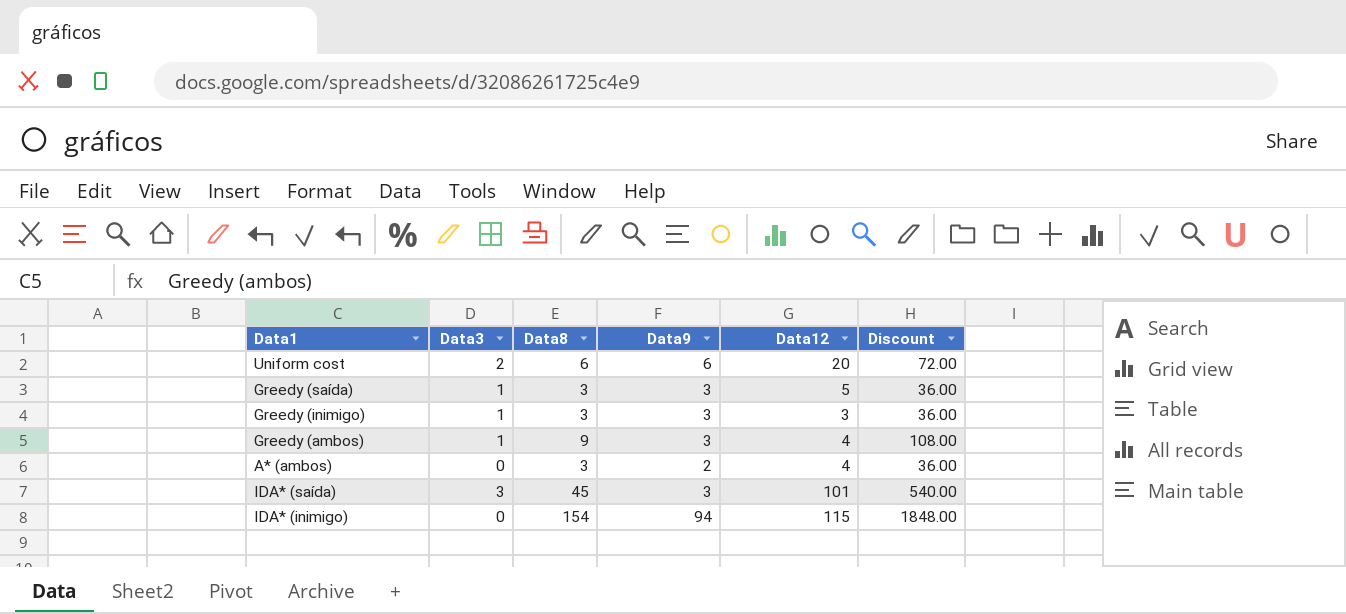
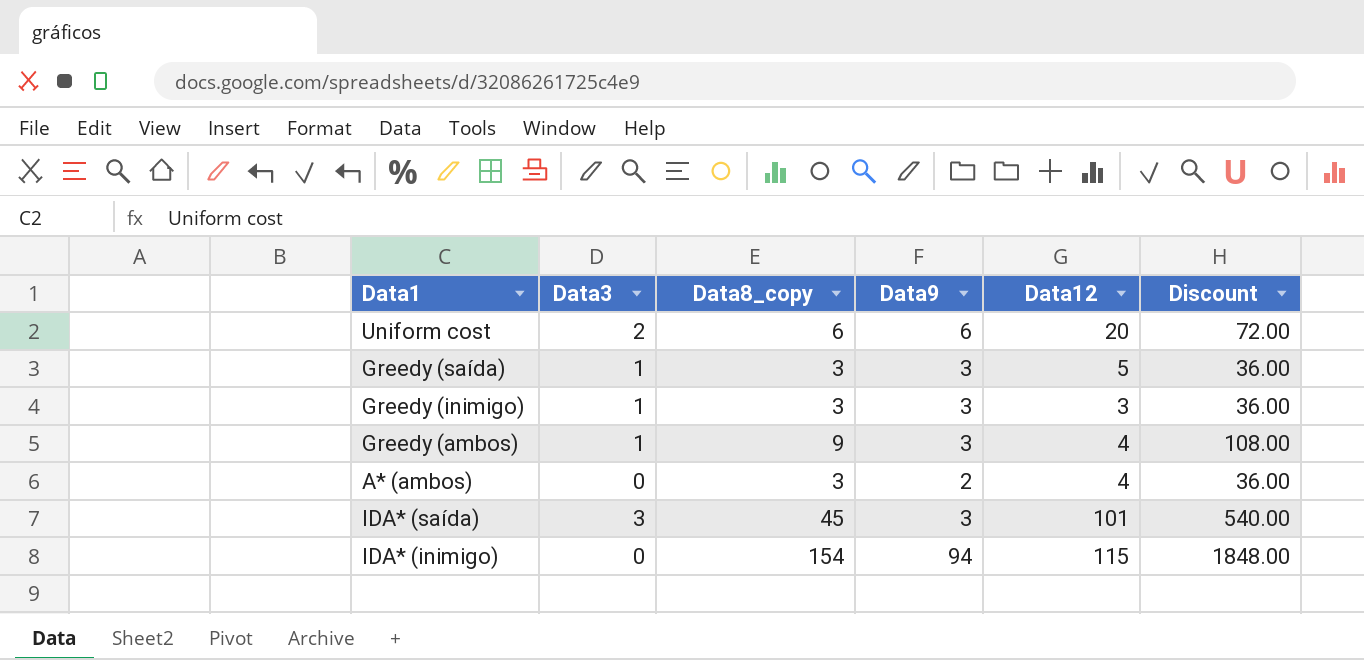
column name: Data8 -> Data8_copy

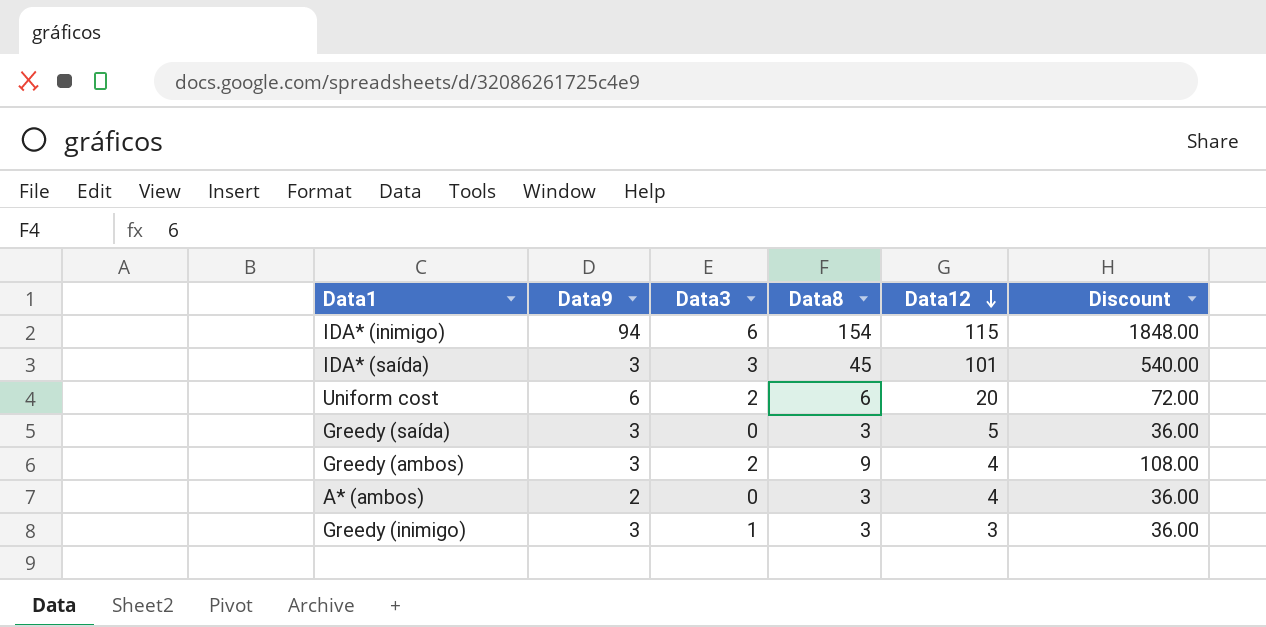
row order: none -> Data12 descending
column Data9 | position: 4 -> 2
column name: Data8_copy -> Data8
IDA* (inimigo) | Data3: 0 -> 6
Greedy (saída) | Data3: 1 -> 0
Greedy (ambos) | Data3: 1 -> 2

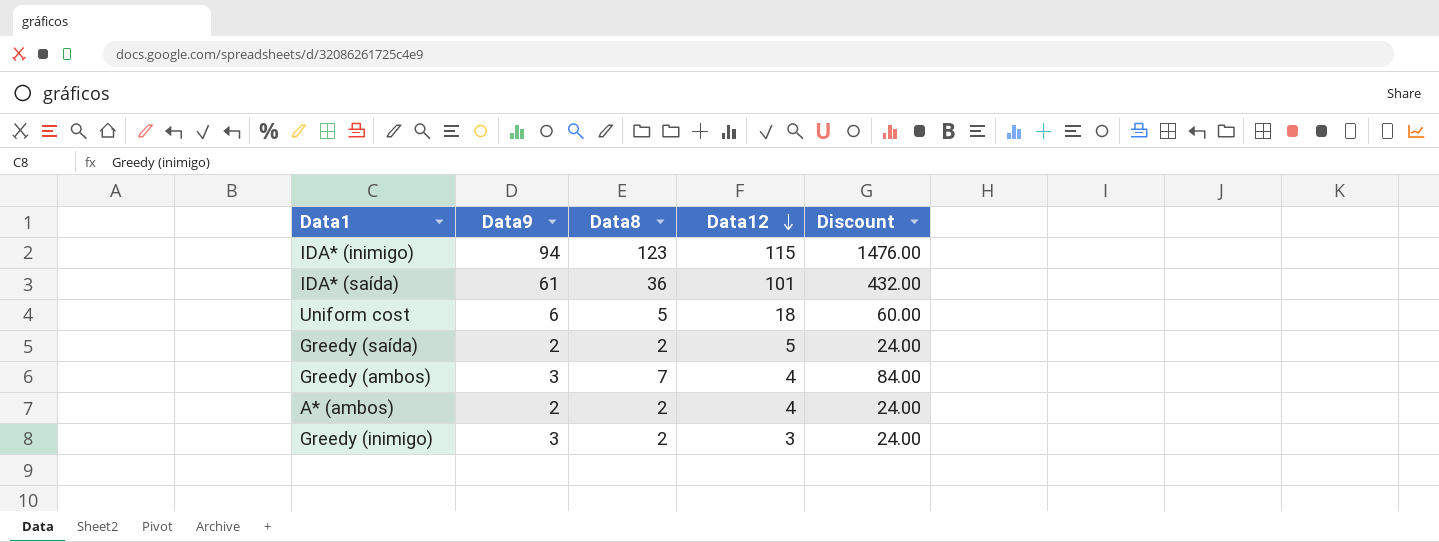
column Data3 | position: 3 -> none
IDA* (inimigo) | Data8: 154 -> 123
IDA* (inimigo) | Discount: 1848.00 -> 1476.00
IDA* (saída) | Data9: 3 -> 61
IDA* (saída) | Data8: 45 -> 36
IDA* (saída) | Discount: 540.00 -> 432.00
Uniform cost | Data8: 6 -> 5
Uniform cost | Data12: 20 -> 18
Uniform cost | Discount: 72.00 -> 60.00
Greedy (saída) | Data9: 3 -> 2
Greedy (saída) | Data8: 3 -> 2
Greedy (saída) | Discount: 36.00 -> 24.00
Greedy (ambos) | Data8: 9 -> 7
Greedy (ambos) | Discount: 108.00 -> 84.00
A* (ambos) | Data8: 3 -> 2
A* (ambos) | Discount: 36.00 -> 24.00
Greedy (inimigo) | Data8: 3 -> 2
Greedy (inimigo) | Discount: 36.00 -> 24.00

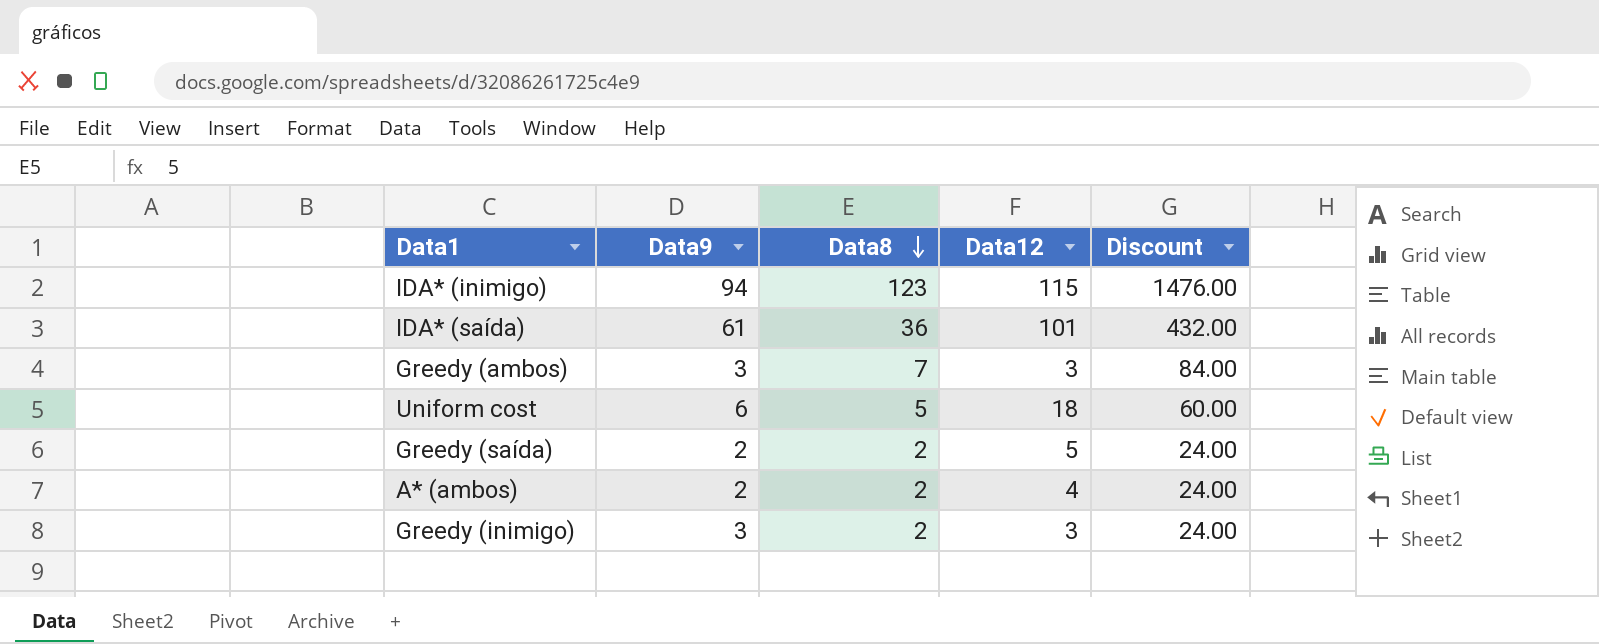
row order: Data12 descending -> Data8 descending
Greedy (ambos) | Data12: 4 -> 3

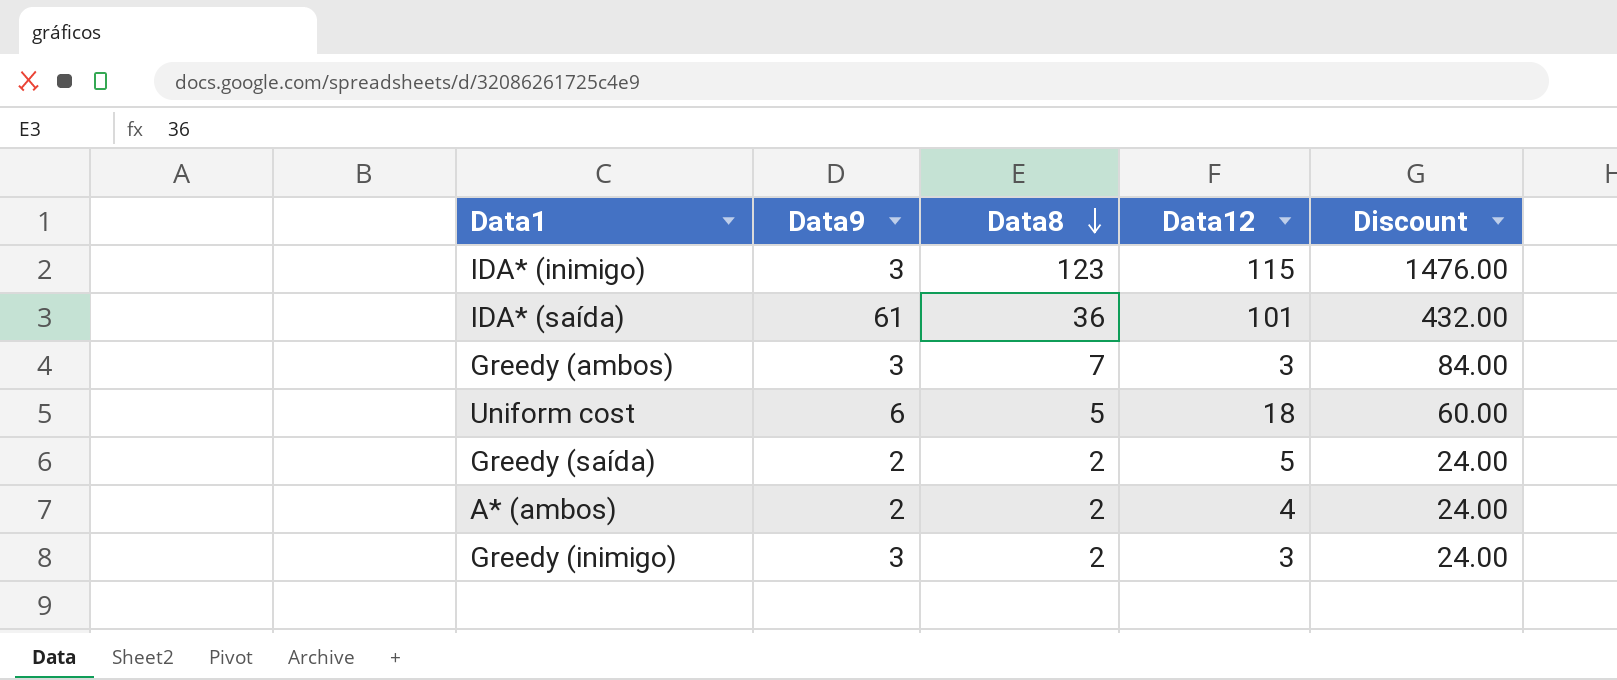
IDA* (inimigo) | Data9: 94 -> 3

